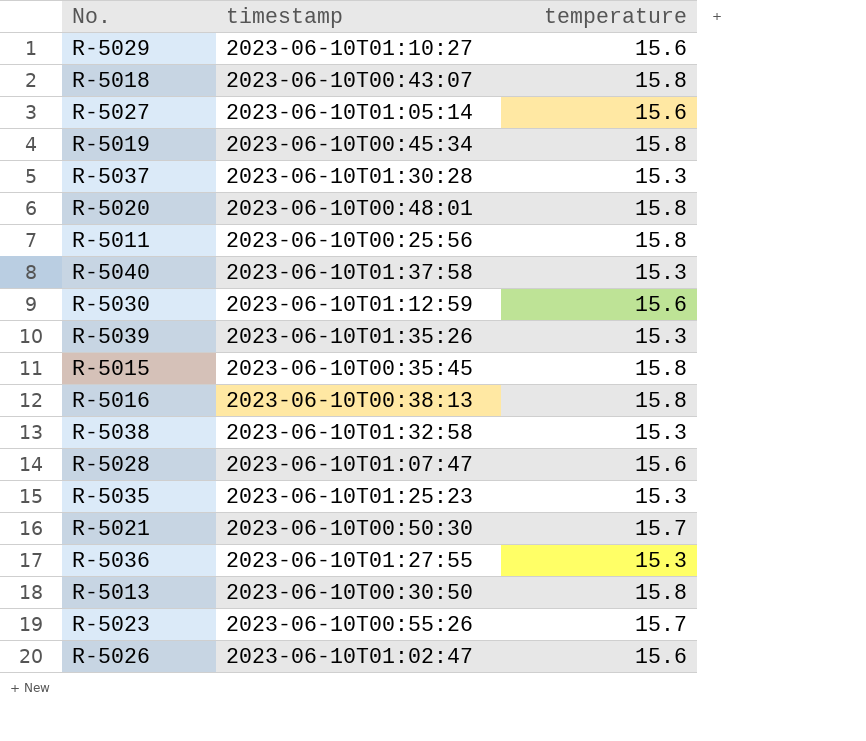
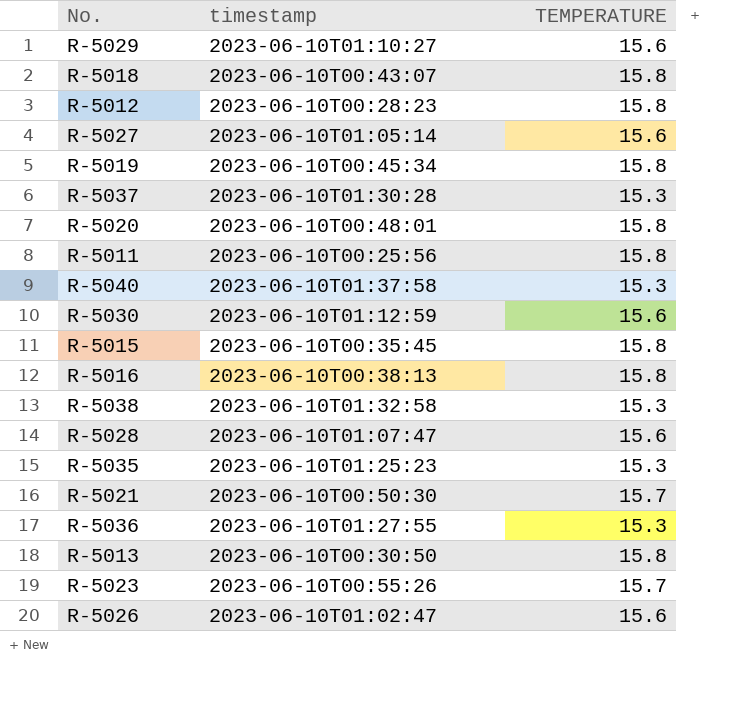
column name: temperature -> TEMPERATURE
row R-5039: 2023-06-10T01:35:26 | 15.3 -> none
row R-5012: none -> 2023-06-10T00:28:23 | 15.8

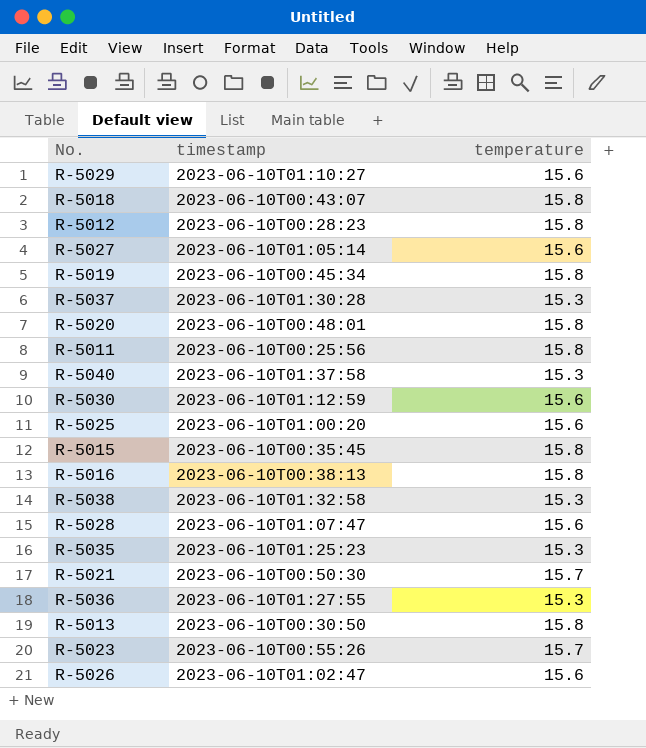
column name: TEMPERATURE -> temperature
row R-5025: none -> 2023-06-10T01:00:20 | 15.6

